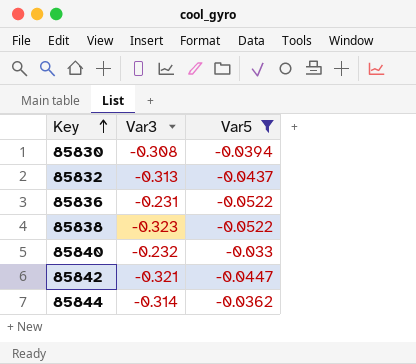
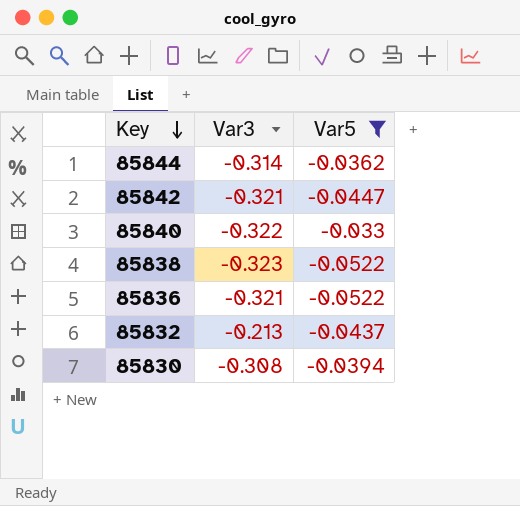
row order: Key ascending -> Key descending
85840 | Var3: -0.232 -> -0.322
85836 | Var3: -0.231 -> -0.321
85832 | Var3: -0.313 -> -0.213

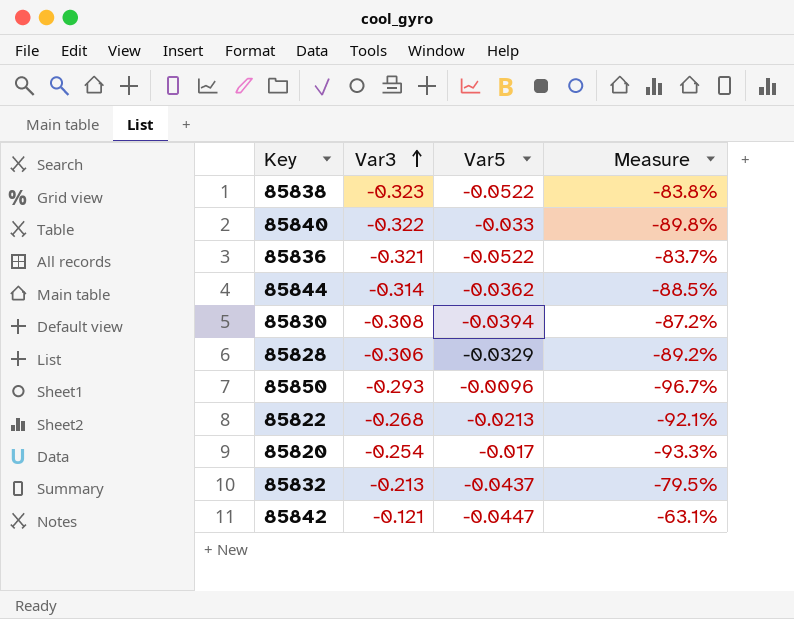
filter: Var5 <= -0.033 -> none
row order: Key descending -> Var3 ascending
column Measure | formula: none -> ([Var5] - [Var3]) / [Var3]
85842 | Var3: -0.321 -> -0.121

